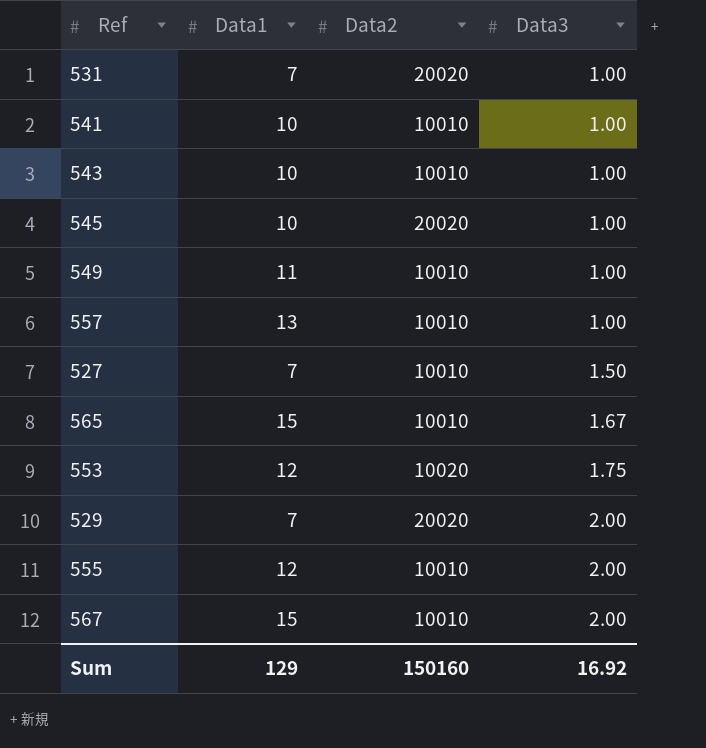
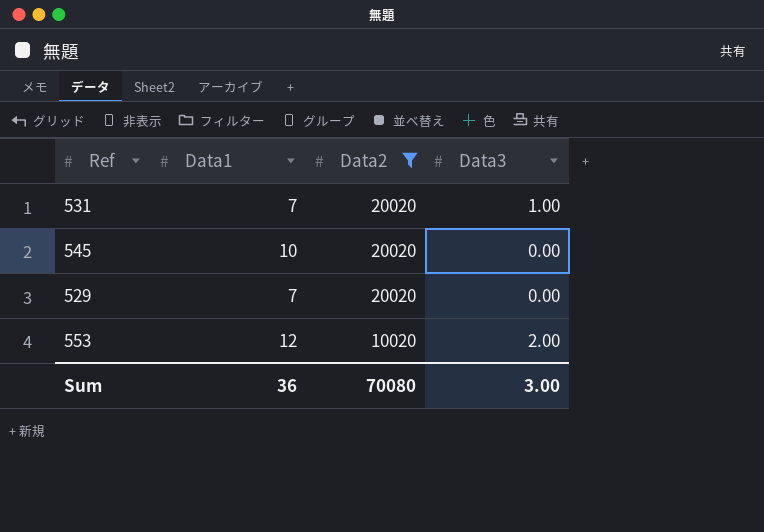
filter: none -> Data2 != 10010
row order: Data3 ascending -> Data2 descending
545 | Data3: 1.00 -> 0.00
529 | Data3: 2.00 -> 0.00
553 | Data3: 1.75 -> 2.00
Sum | Data1: 129 -> 36
Sum | Data2: 150160 -> 70080
Sum | Data3: 16.92 -> 3.00

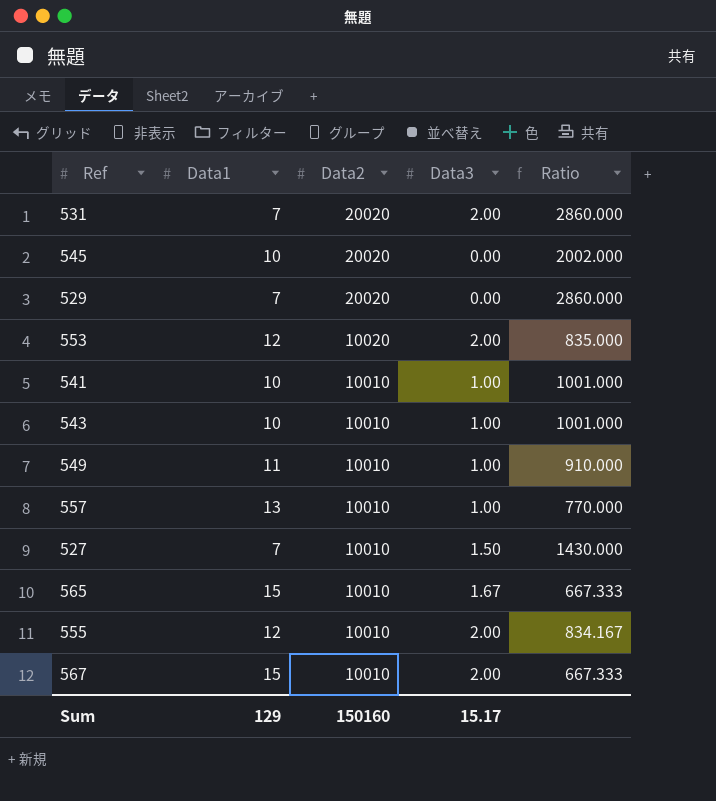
filter: Data2 != 10010 -> none
column Ratio | formula: none -> [Data2] / [Data1]
531 | Data3: 1.00 -> 2.00
Sum | Data1: 36 -> 129
Sum | Data2: 70080 -> 150160
Sum | Data3: 3.00 -> 15.17

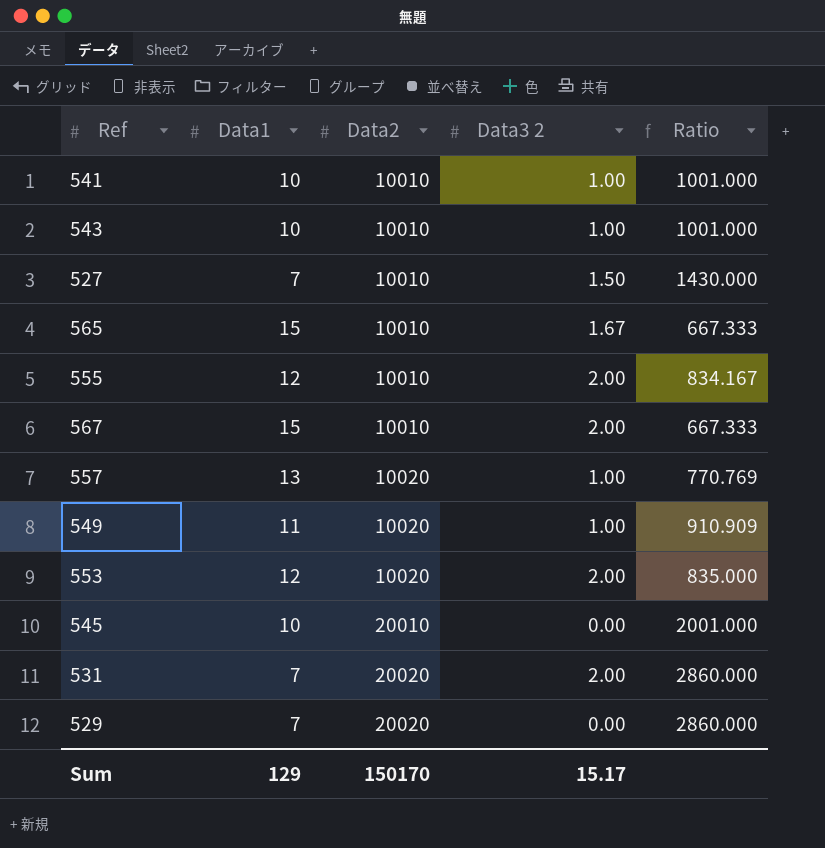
row order: Data2 descending -> Data2 ascending
column name: Data3 -> Data3 2
557 | Data2: 10010 -> 10020
557 | Ratio: 770.000 -> 770.769
549 | Data2: 10010 -> 10020
549 | Ratio: 910.000 -> 910.909
545 | Data2: 20020 -> 20010
545 | Ratio: 2002.000 -> 2001.000
Sum | Data2: 150160 -> 150170

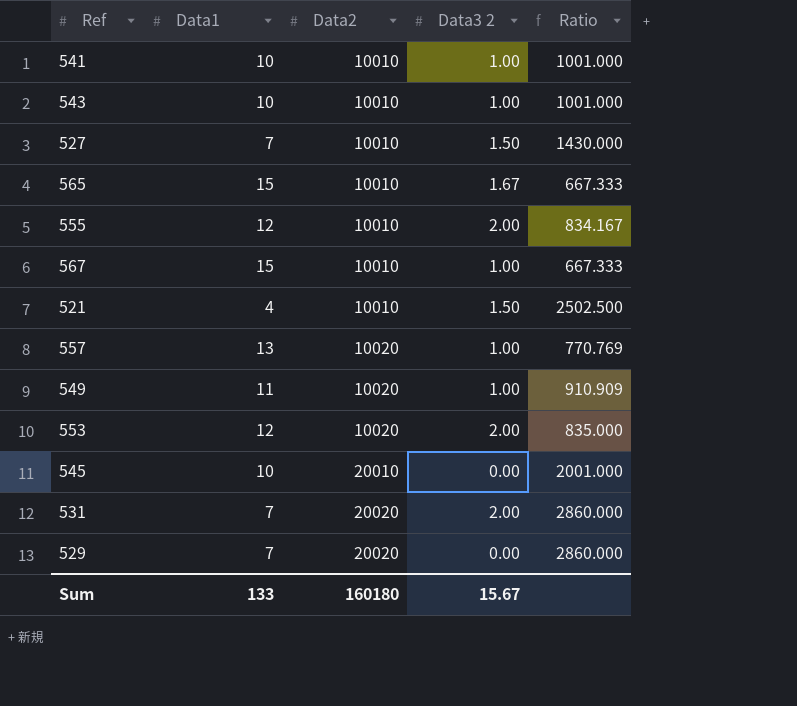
567 | Data3 2: 2.00 -> 1.00
row 521: none -> 4 | 10010 | 1.50 | 2502.500
Sum | Data1: 129 -> 133
Sum | Data2: 150170 -> 160180
Sum | Data3 2: 15.17 -> 15.67

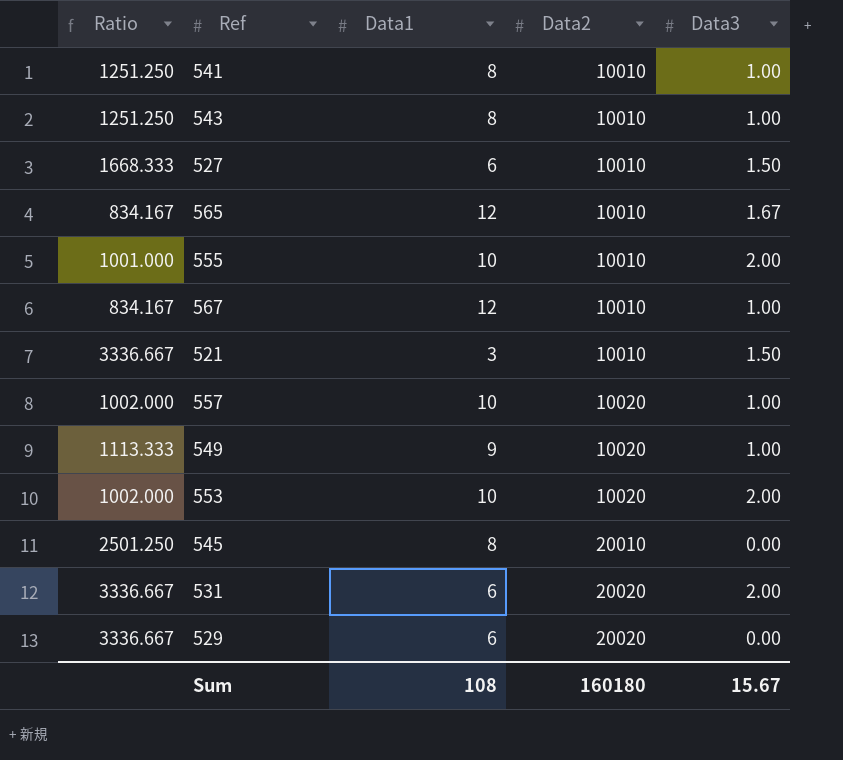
column Ratio | position: 5 -> 1
column name: Data3 2 -> Data3
541 | Ratio: 1001.000 -> 1251.250
541 | Data1: 10 -> 8
543 | Ratio: 1001.000 -> 1251.250
543 | Data1: 10 -> 8
527 | Ratio: 1430.000 -> 1668.333
527 | Data1: 7 -> 6
565 | Ratio: 667.333 -> 834.167
565 | Data1: 15 -> 12
555 | Ratio: 834.167 -> 1001.000
555 | Data1: 12 -> 10
567 | Ratio: 667.333 -> 834.167
567 | Data1: 15 -> 12
521 | Ratio: 2502.500 -> 3336.667
521 | Data1: 4 -> 3
557 | Ratio: 770.769 -> 1002.000
557 | Data1: 13 -> 10
549 | Ratio: 910.909 -> 1113.333
549 | Data1: 11 -> 9
553 | Ratio: 835.000 -> 1002.000
553 | Data1: 12 -> 10
545 | Ratio: 2001.000 -> 2501.250
545 | Data1: 10 -> 8
531 | Ratio: 2860.000 -> 3336.667
531 | Data1: 7 -> 6
529 | Ratio: 2860.000 -> 3336.667
529 | Data1: 7 -> 6
Sum | Data1: 133 -> 108

